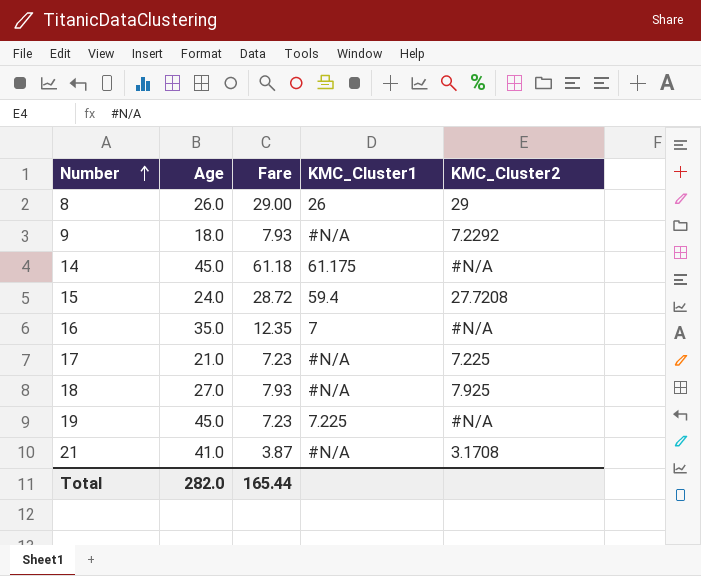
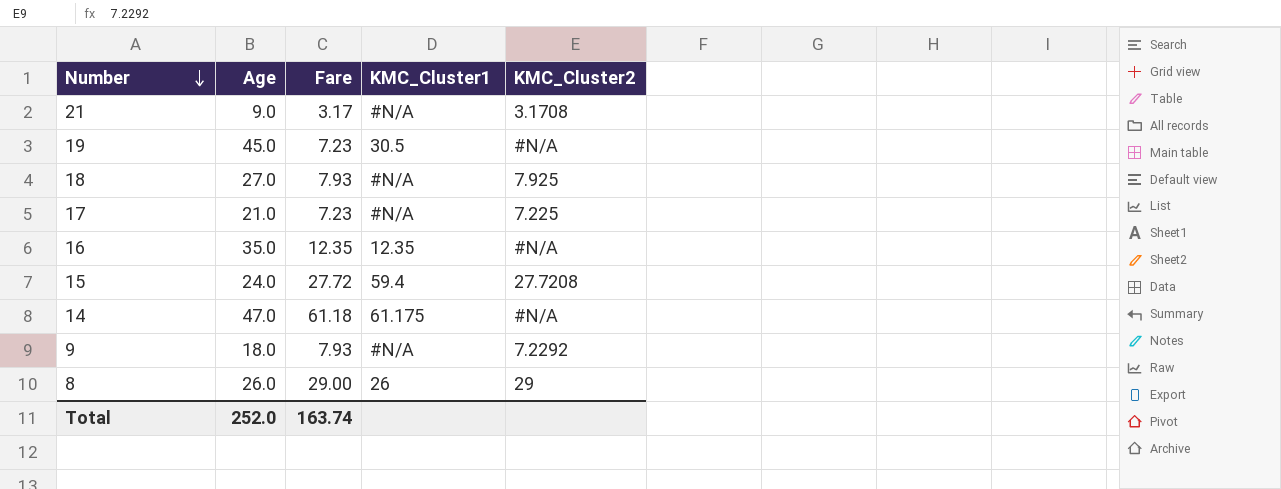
row order: Number ascending -> Number descending
21 | Age: 41.0 -> 9.0
21 | Fare: 3.87 -> 3.17
19 | KMC_Cluster1: 7.225 -> 30.5
16 | KMC_Cluster1: 7 -> 12.35
15 | Fare: 28.72 -> 27.72
14 | Age: 45.0 -> 47.0
Total | Age: 282.0 -> 252.0
Total | Fare: 165.44 -> 163.74

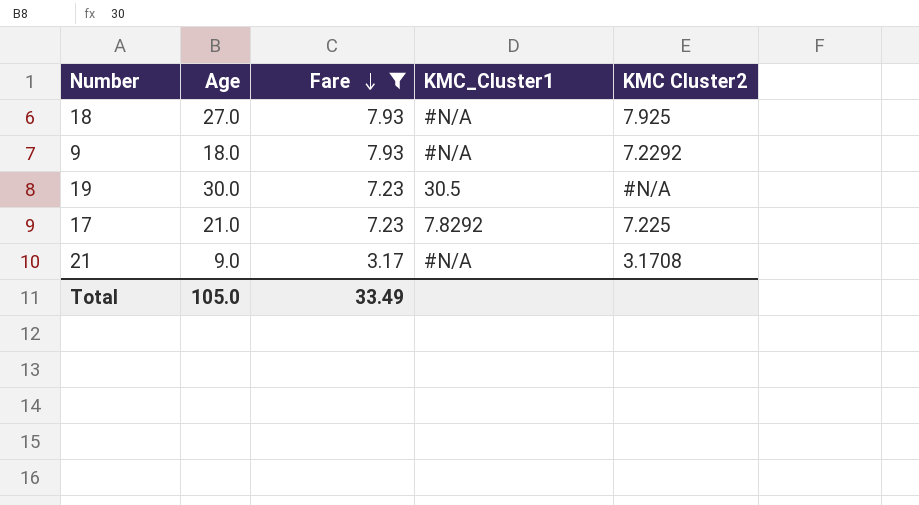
filter: none -> Fare <= 7.93
row order: Number descending -> Fare descending
column name: KMC_Cluster2 -> KMC Cluster2
19 | Age: 45.0 -> 30.0
17 | KMC_Cluster1: #N/A -> 7.8292
Total | Age: 252.0 -> 105.0
Total | Fare: 163.74 -> 33.49

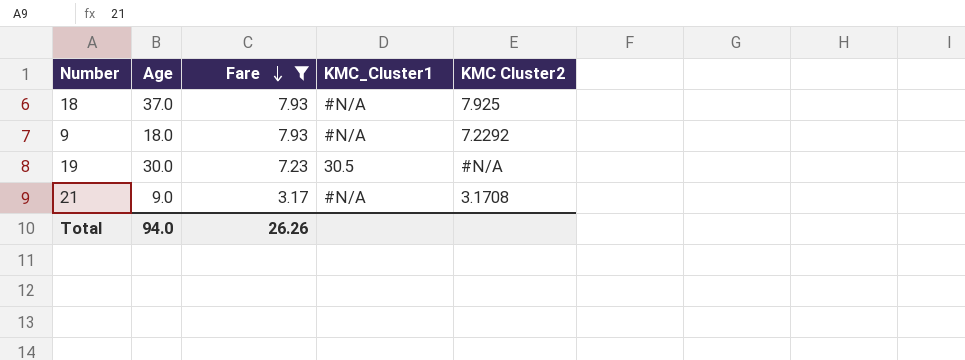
row 17: 21.0 | 7.23 | 7.8292 | 7.225 -> none
18 | Age: 27.0 -> 37.0
Total | Age: 105.0 -> 94.0
Total | Fare: 33.49 -> 26.26

